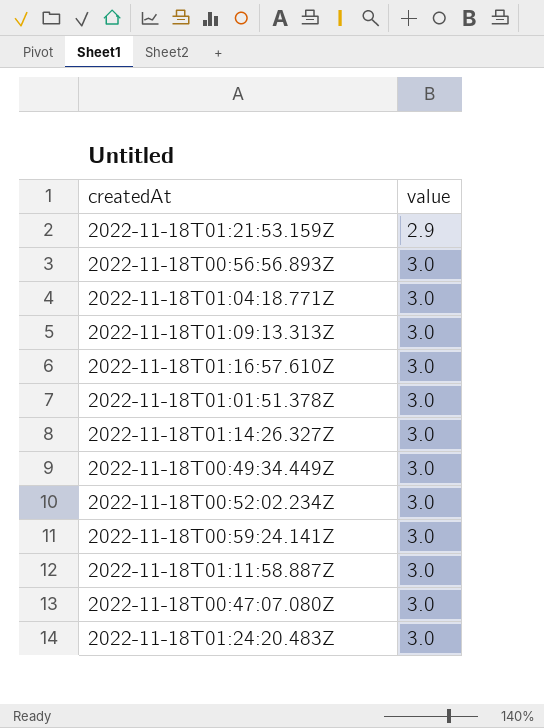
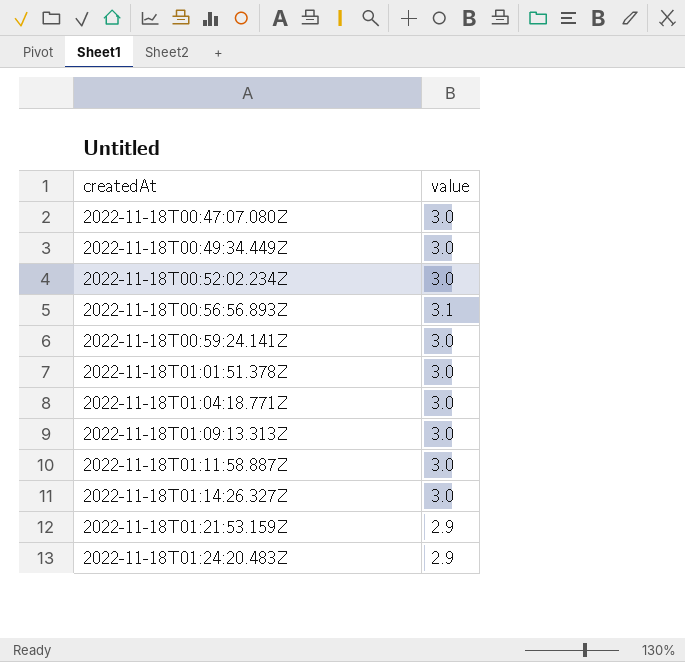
row order: value ascending -> createdAt ascending
row 2022-11-18T01:16:57.610Z: 3.0 -> none
2022-11-18T00:56:56.893Z | value: 3.0 -> 3.1
2022-11-18T01:24:20.483Z | value: 3.0 -> 2.9

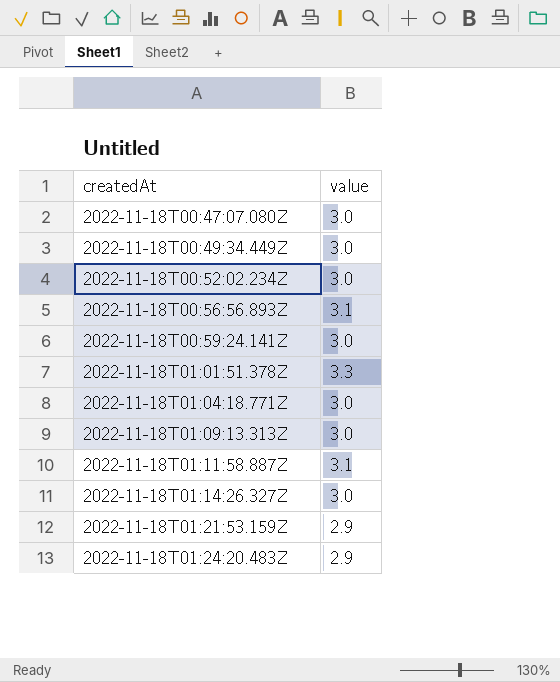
2022-11-18T01:01:51.378Z | value: 3.0 -> 3.3
2022-11-18T01:11:58.887Z | value: 3.0 -> 3.1

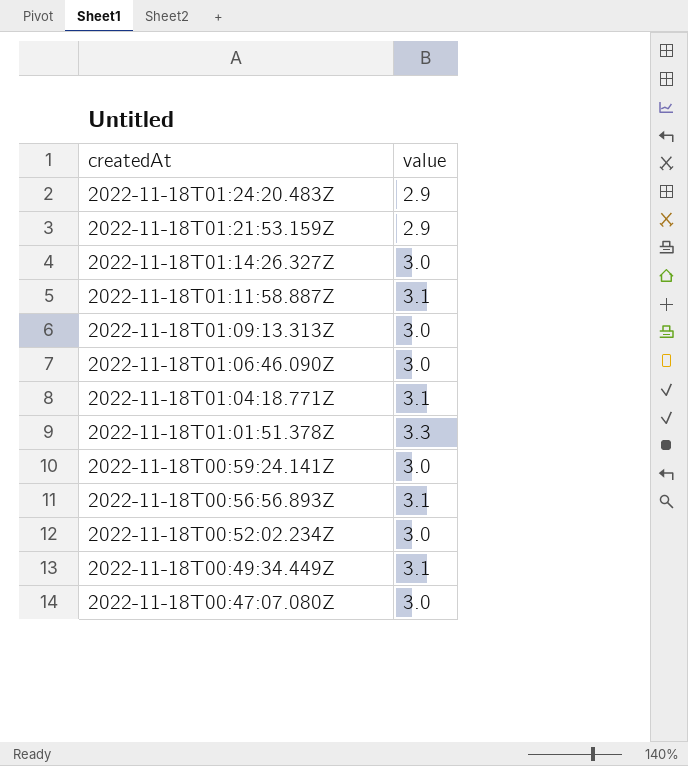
row order: createdAt ascending -> createdAt descending
row 2022-11-18T01:06:46.090Z: none -> 3.0
2022-11-18T01:04:18.771Z | value: 3.0 -> 3.1
2022-11-18T00:49:34.449Z | value: 3.0 -> 3.1

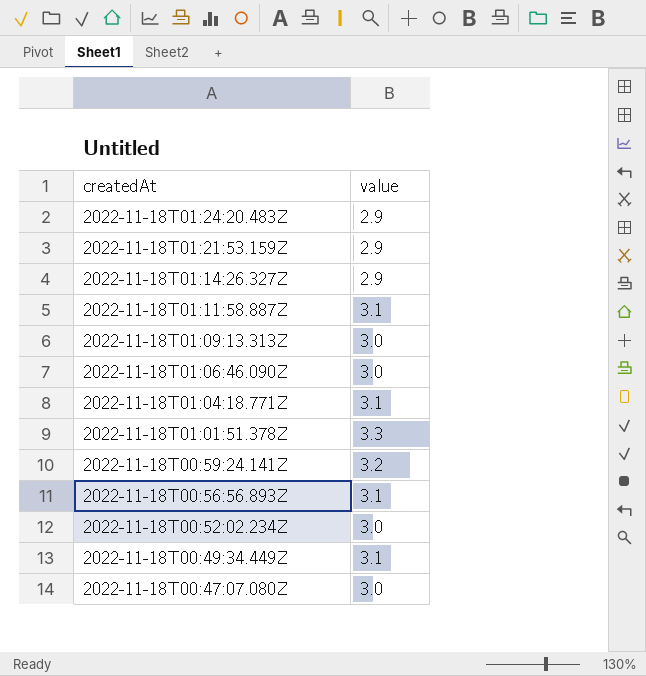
2022-11-18T01:14:26.327Z | value: 3.0 -> 2.9
2022-11-18T00:59:24.141Z | value: 3.0 -> 3.2

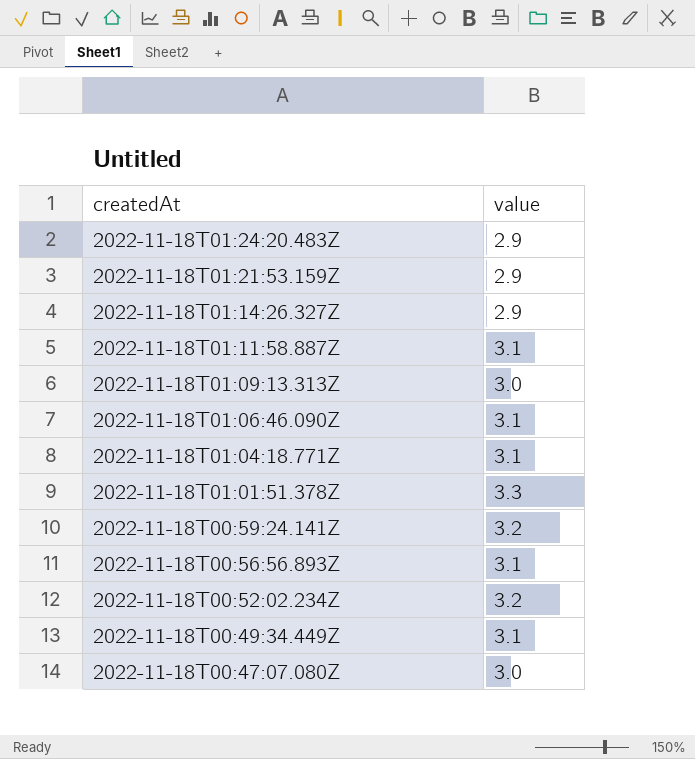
2022-11-18T01:06:46.090Z | value: 3.0 -> 3.1
2022-11-18T00:52:02.234Z | value: 3.0 -> 3.2

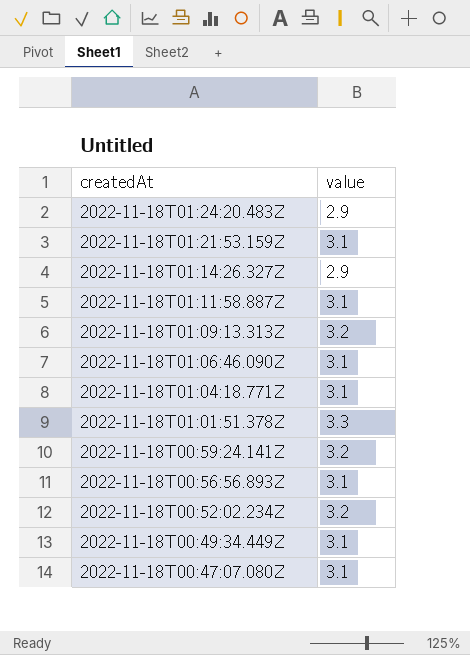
2022-11-18T01:21:53.159Z | value: 2.9 -> 3.1
2022-11-18T01:09:13.313Z | value: 3.0 -> 3.2
2022-11-18T00:47:07.080Z | value: 3.0 -> 3.1

